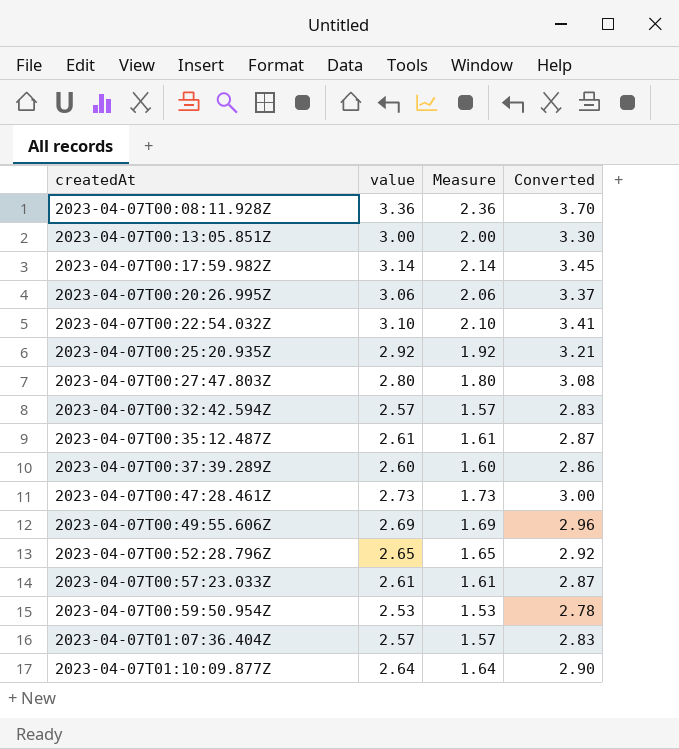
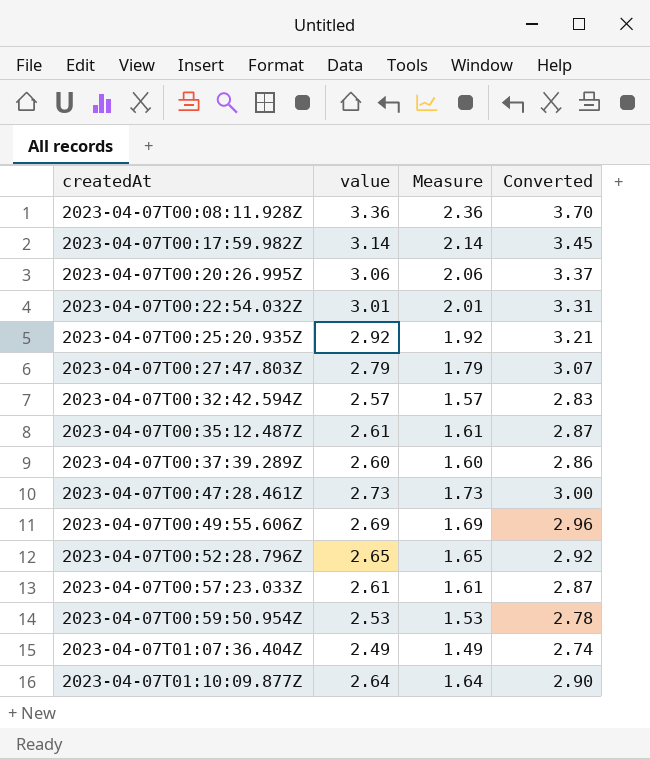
row 2023-04-07T00:13:05.851Z: 3.00 | 2.00 | 3.30 -> none
2023-04-07T00:22:54.032Z | value: 3.10 -> 3.01
2023-04-07T00:22:54.032Z | Measure: 2.10 -> 2.01
2023-04-07T00:22:54.032Z | Converted: 3.41 -> 3.31
2023-04-07T00:27:47.803Z | value: 2.80 -> 2.79
2023-04-07T00:27:47.803Z | Measure: 1.80 -> 1.79
2023-04-07T00:27:47.803Z | Converted: 3.08 -> 3.07
2023-04-07T01:07:36.404Z | value: 2.57 -> 2.49
2023-04-07T01:07:36.404Z | Measure: 1.57 -> 1.49
2023-04-07T01:07:36.404Z | Converted: 2.83 -> 2.74

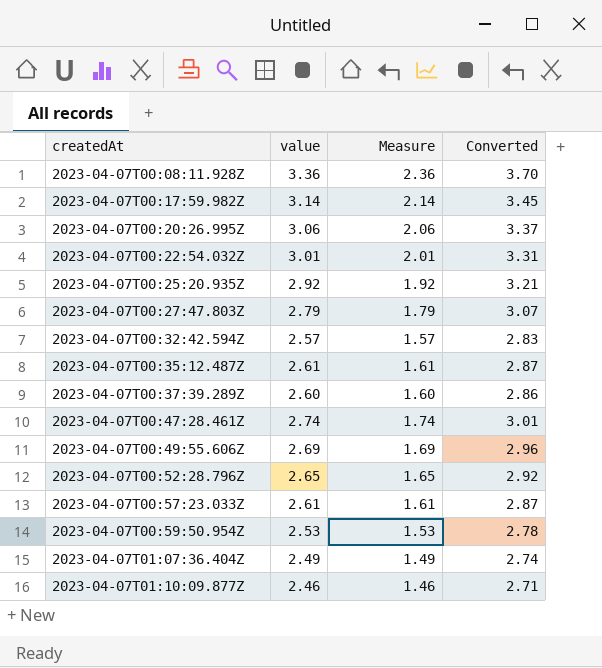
2023-04-07T00:47:28.461Z | value: 2.73 -> 2.74
2023-04-07T00:47:28.461Z | Measure: 1.73 -> 1.74
2023-04-07T00:47:28.461Z | Converted: 3.00 -> 3.01
2023-04-07T01:10:09.877Z | value: 2.64 -> 2.46
2023-04-07T01:10:09.877Z | Measure: 1.64 -> 1.46
2023-04-07T01:10:09.877Z | Converted: 2.90 -> 2.71

